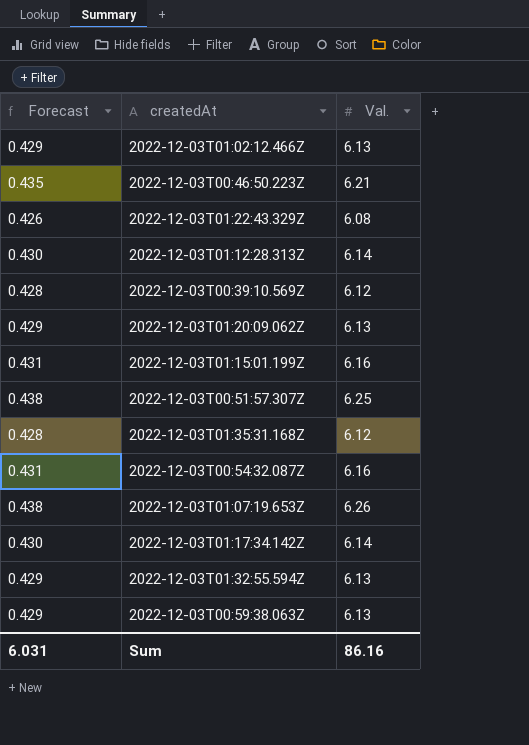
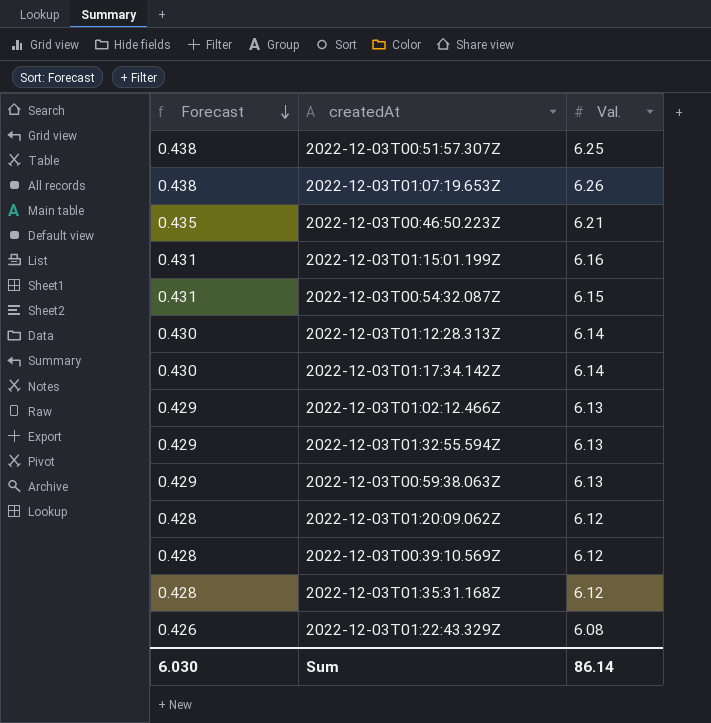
row order: none -> Forecast descending
2022-12-03T00:54:32.087Z | Val.: 6.16 -> 6.15
2022-12-03T01:20:09.062Z | Forecast: 0.429 -> 0.428
2022-12-03T01:20:09.062Z | Val.: 6.13 -> 6.12
Sum | Forecast: 6.031 -> 6.030
Sum | Val.: 86.16 -> 86.14

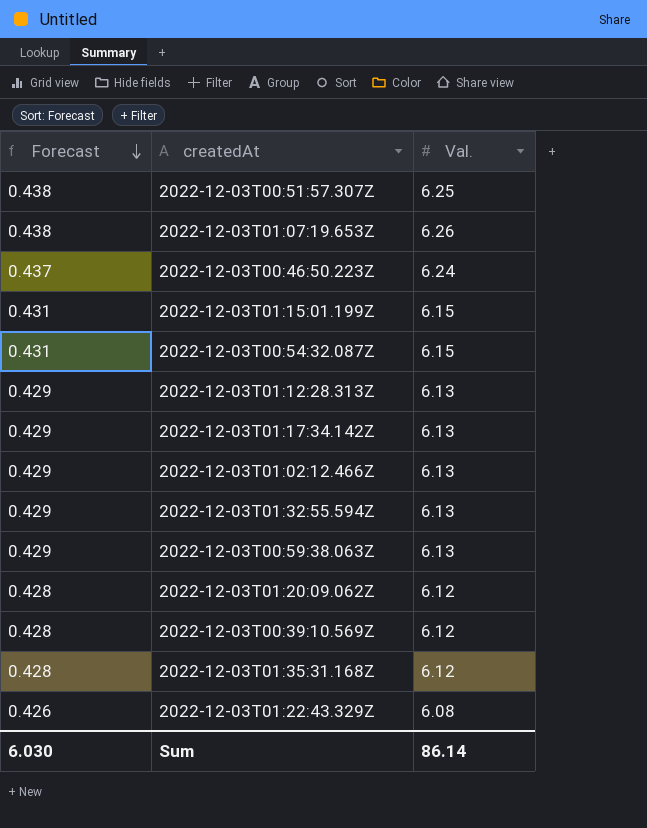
2022-12-03T00:46:50.223Z | Forecast: 0.435 -> 0.437
2022-12-03T00:46:50.223Z | Val.: 6.21 -> 6.24
2022-12-03T01:15:01.199Z | Val.: 6.16 -> 6.15
2022-12-03T01:12:28.313Z | Forecast: 0.430 -> 0.429
2022-12-03T01:12:28.313Z | Val.: 6.14 -> 6.13
2022-12-03T01:17:34.142Z | Forecast: 0.430 -> 0.429
2022-12-03T01:17:34.142Z | Val.: 6.14 -> 6.13

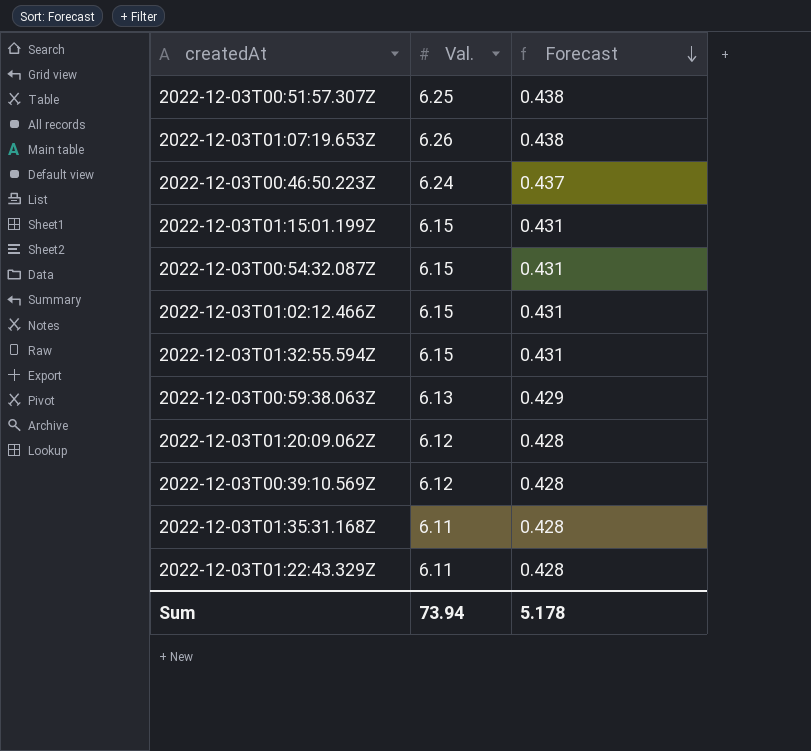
column Forecast | position: 1 -> 3
row 2022-12-03T01:12:28.313Z: 0.429 | 6.13 -> none
row 2022-12-03T01:17:34.142Z: 0.429 | 6.13 -> none
2022-12-03T01:02:12.466Z | Val.: 6.13 -> 6.15
2022-12-03T01:02:12.466Z | Forecast: 0.429 -> 0.431
2022-12-03T01:32:55.594Z | Val.: 6.13 -> 6.15
2022-12-03T01:32:55.594Z | Forecast: 0.429 -> 0.431
2022-12-03T01:35:31.168Z | Val.: 6.12 -> 6.11
2022-12-03T01:22:43.329Z | Val.: 6.08 -> 6.11
2022-12-03T01:22:43.329Z | Forecast: 0.426 -> 0.428
Sum | Val.: 86.14 -> 73.94
Sum | Forecast: 6.030 -> 5.178

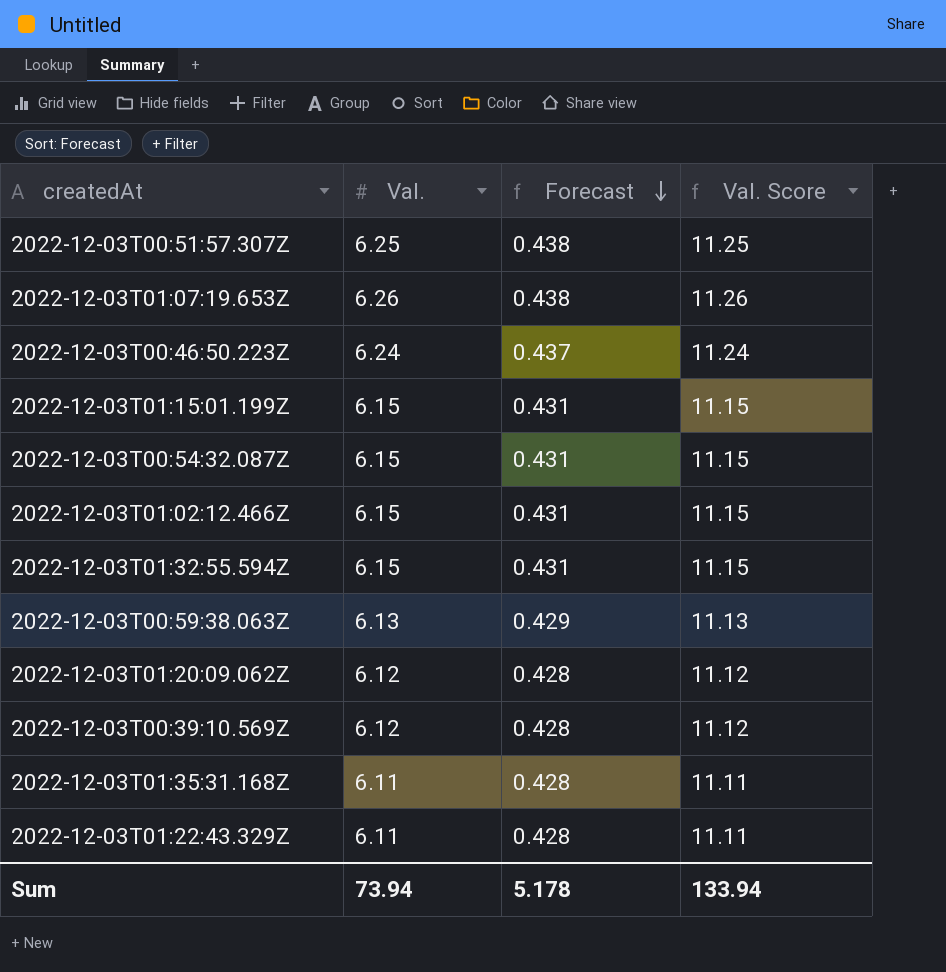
column Val. Score | formula: none -> [Val.] + 5

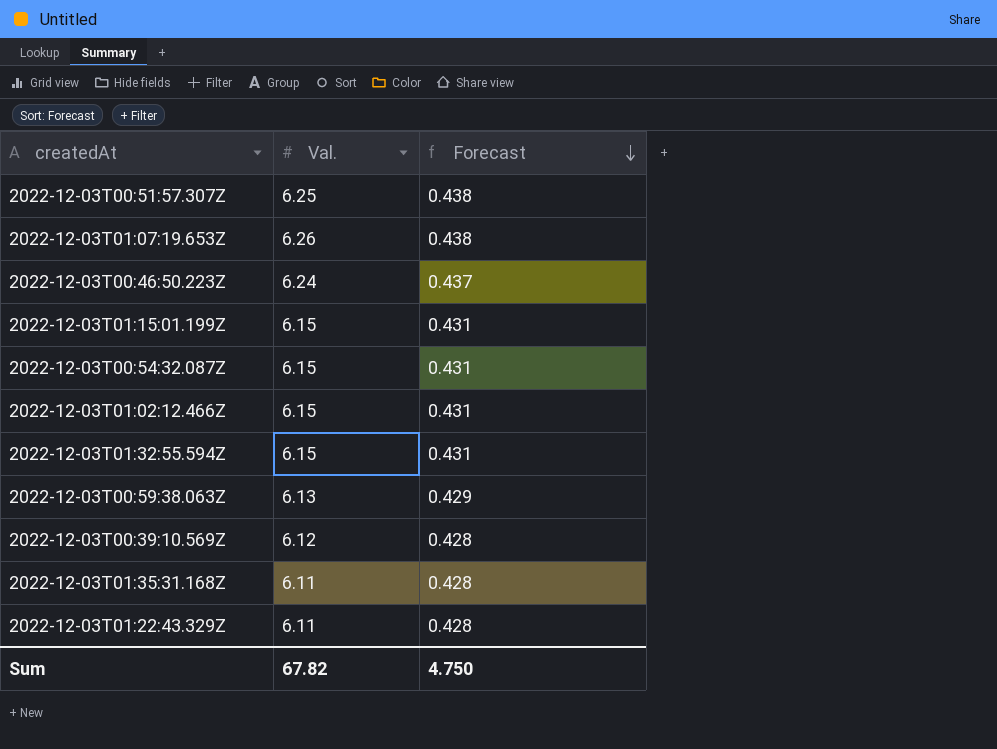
column Val. Score | formula: [Val.] + 5 -> none
row 2022-12-03T01:20:09.062Z: 6.12 | 0.428 | 11.12 -> none
Sum | Val.: 73.94 -> 67.82
Sum | Forecast: 5.178 -> 4.750

